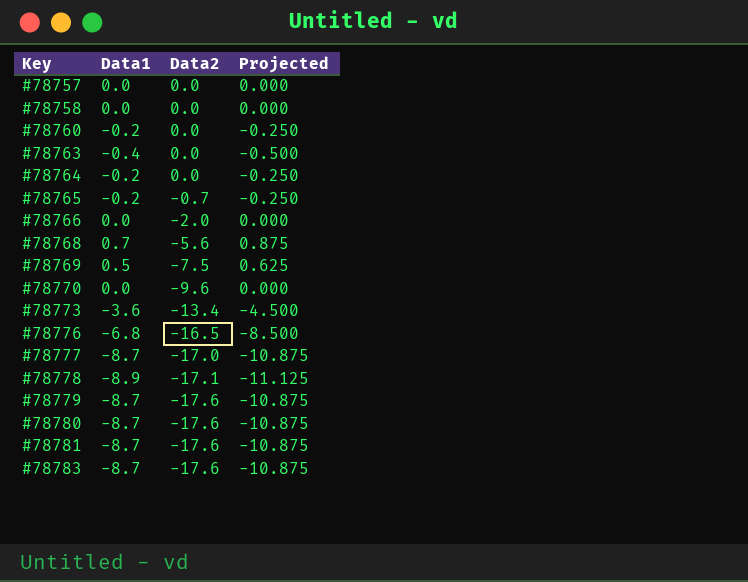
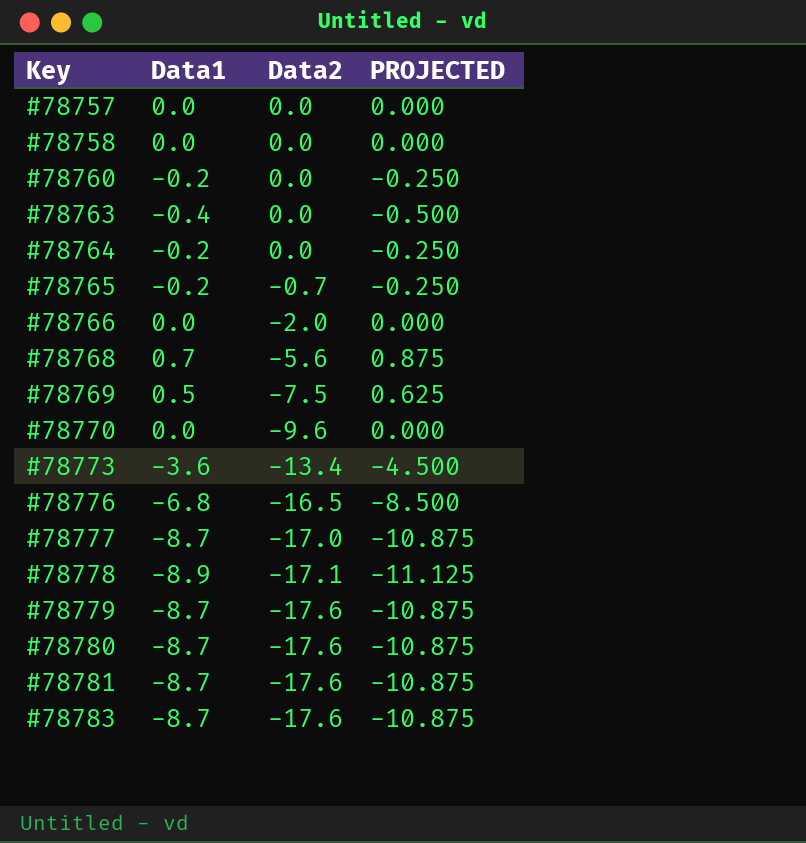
column name: Projected -> PROJECTED

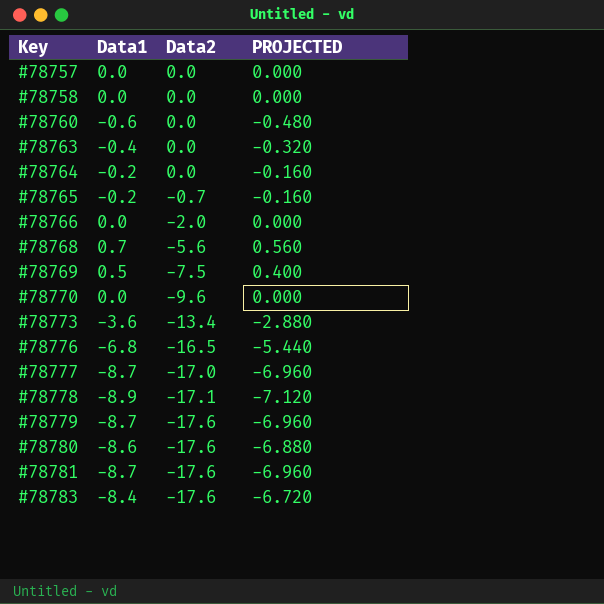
column PROJECTED | formula: [Data1] * 1.25 -> [Data1] * 0.8
#78760 | Data1: -0.2 -> -0.6
#78780 | Data1: -8.7 -> -8.6
#78783 | Data1: -8.7 -> -8.4

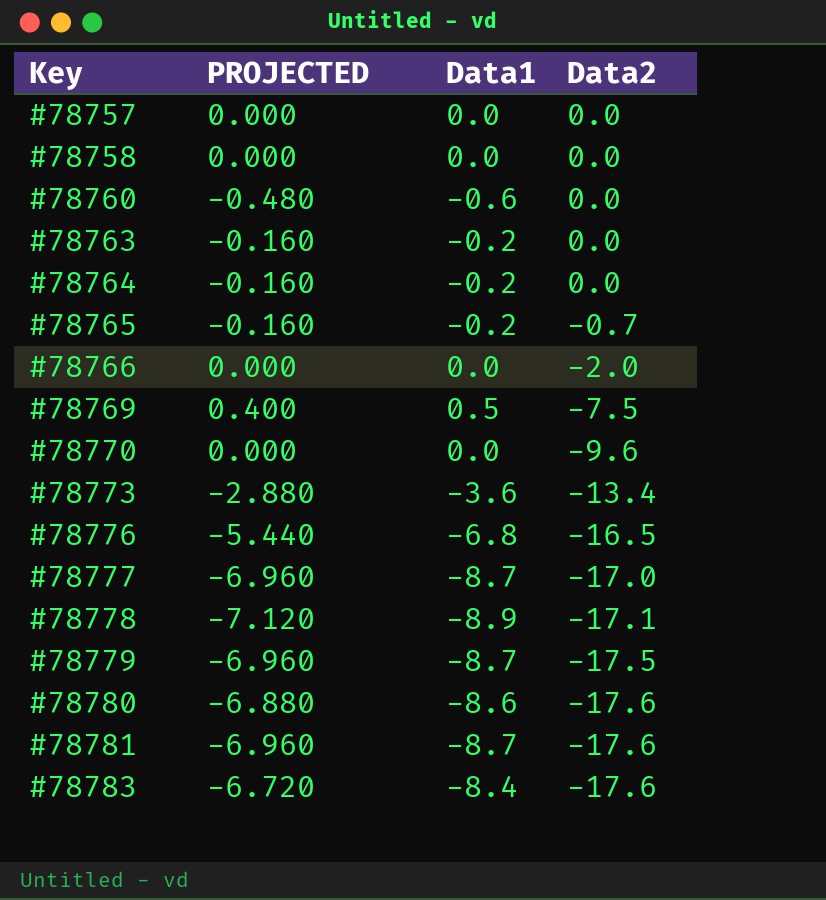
column PROJECTED | position: 4 -> 2
row #78768: 0.7 | -5.6 | 0.560 -> none
#78763 | PROJECTED: -0.320 -> -0.160
#78763 | Data1: -0.4 -> -0.2
#78779 | Data2: -17.6 -> -17.5

